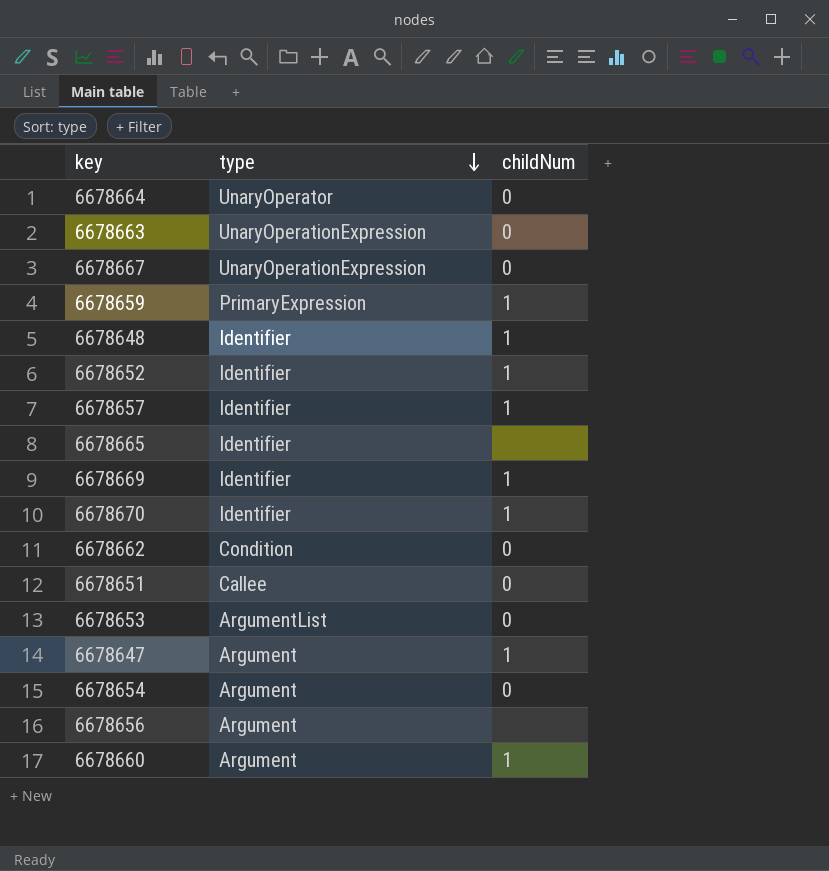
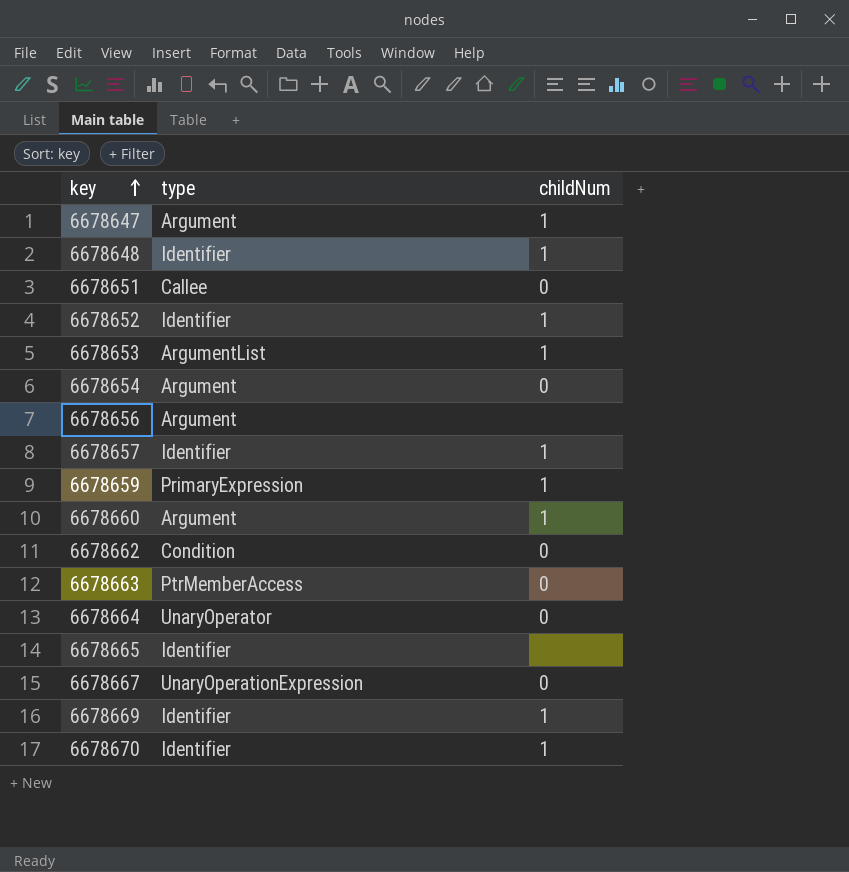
row order: type descending -> key ascending
6678653 | childNum: 0 -> 1
6678663 | type: UnaryOperationExpression -> PtrMemberAccess

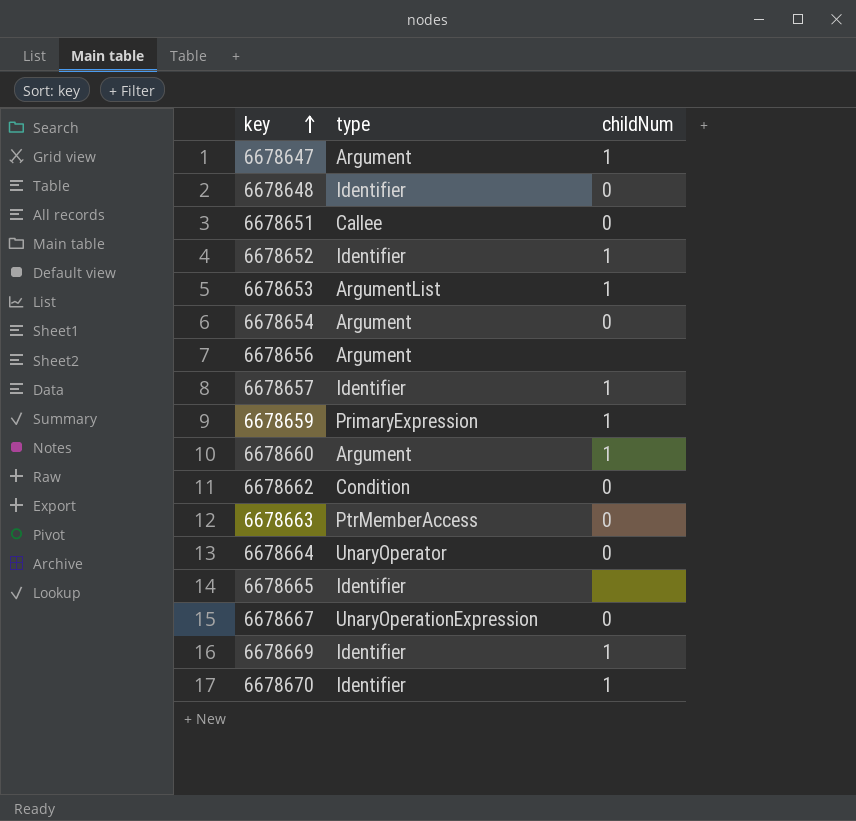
6678648 | childNum: 1 -> 0

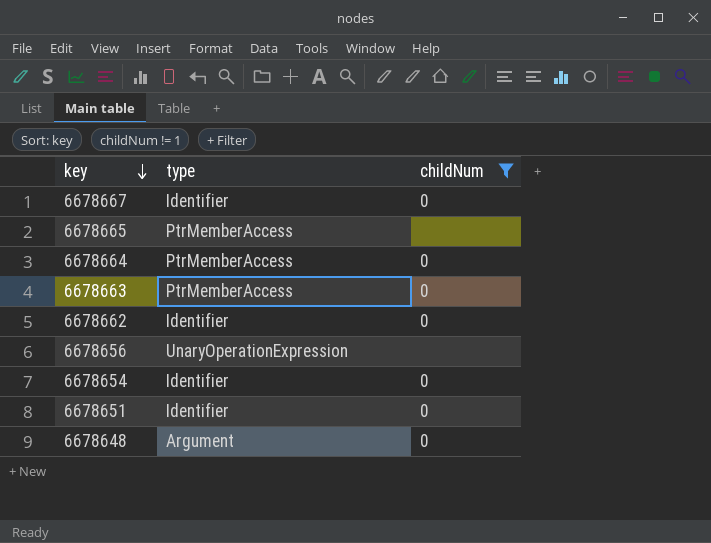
filter: none -> childNum != 1
row order: key ascending -> key descending
6678667 | type: UnaryOperationExpression -> Identifier
6678665 | type: Identifier -> PtrMemberAccess
6678664 | type: UnaryOperator -> PtrMemberAccess
6678662 | type: Condition -> Identifier
6678656 | type: Argument -> UnaryOperationExpression
6678654 | type: Argument -> Identifier
6678651 | type: Callee -> Identifier
6678648 | type: Identifier -> Argument

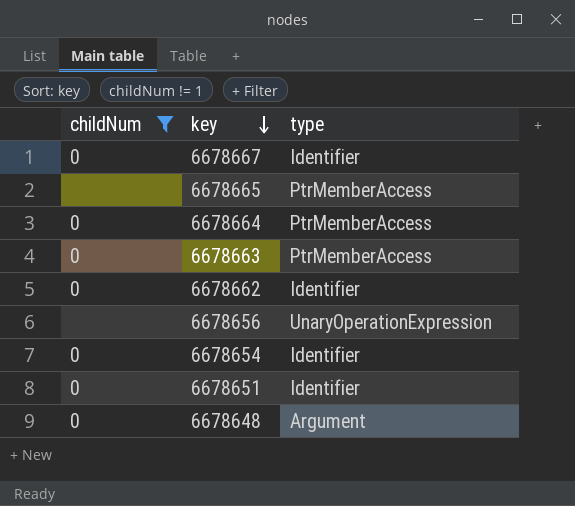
column childNum | position: 3 -> 1

